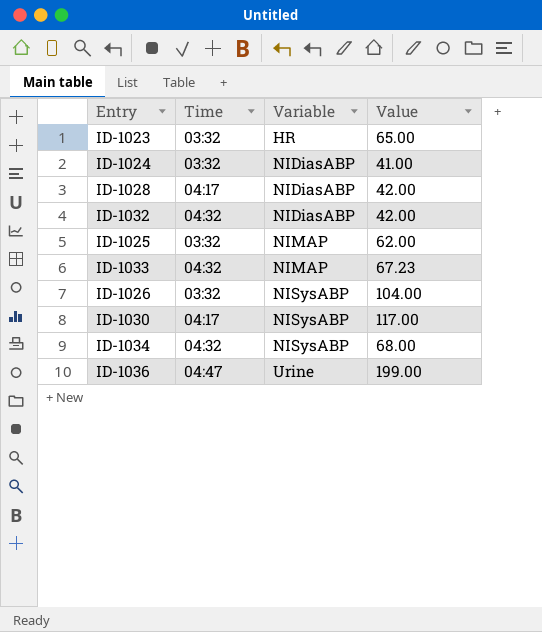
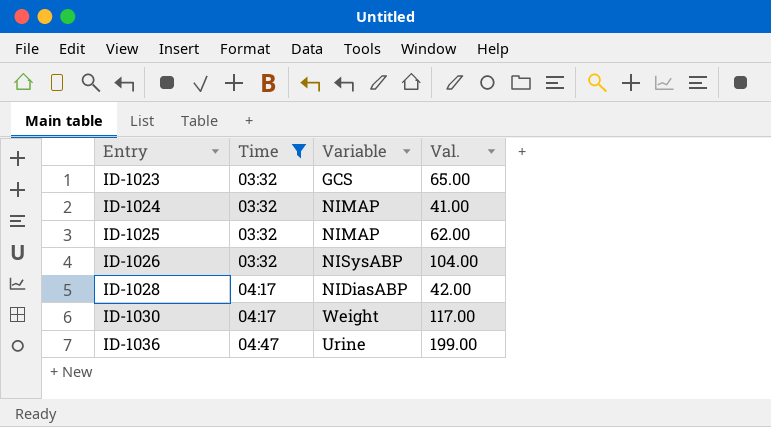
filter: none -> Time != 04:32
row order: Variable ascending -> Entry ascending
column name: Value -> Val.
ID-1023 | Variable: HR -> GCS
ID-1024 | Variable: NIDiasABP -> NIMAP
ID-1030 | Variable: NISysABP -> Weight

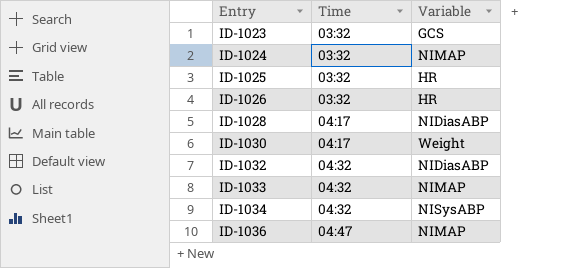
filter: Time != 04:32 -> none
column Val. | position: 4 -> none
ID-1025 | Variable: NIMAP -> HR
ID-1026 | Variable: NISysABP -> HR
ID-1036 | Variable: Urine -> NIMAP

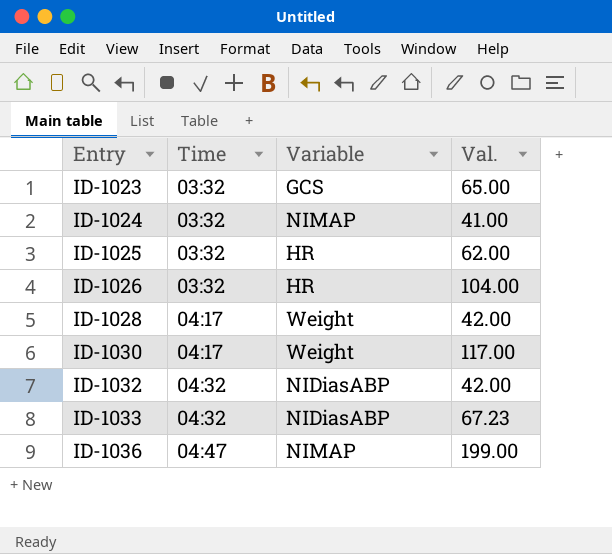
column Val. | position: none -> 4
row ID-1034: 04:32 | NISysABP -> none
ID-1028 | Variable: NIDiasABP -> Weight
ID-1033 | Variable: NIMAP -> NIDiasABP

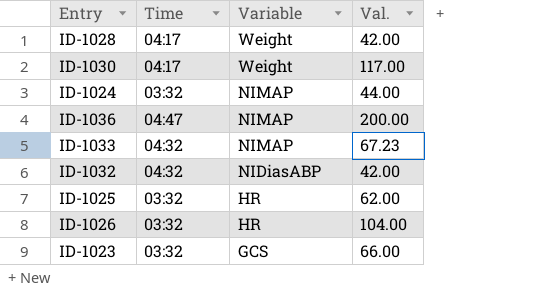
row order: Entry ascending -> Variable descending
ID-1024 | Val.: 41.00 -> 44.00
ID-1036 | Val.: 199.00 -> 200.00
ID-1033 | Variable: NIDiasABP -> NIMAP
ID-1023 | Val.: 65.00 -> 66.00

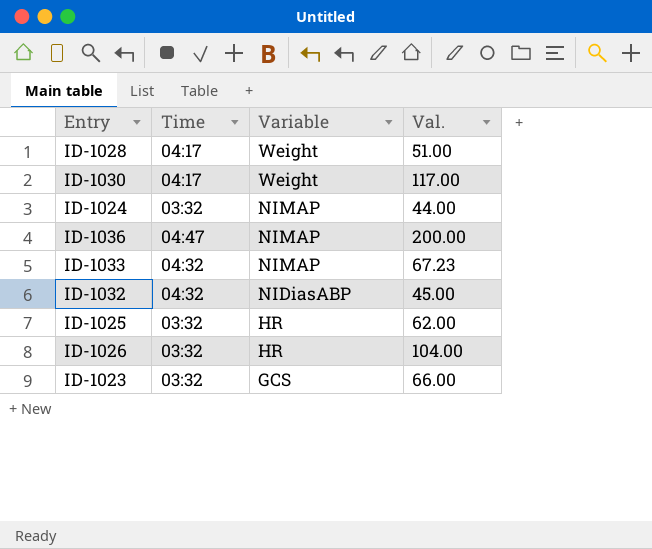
ID-1028 | Val.: 42.00 -> 51.00
ID-1032 | Val.: 42.00 -> 45.00

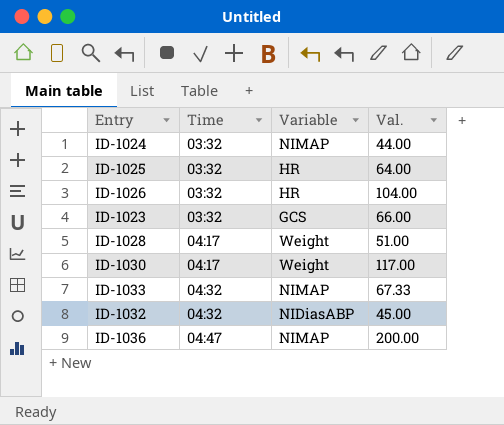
row order: Variable descending -> Time ascending
ID-1025 | Val.: 62.00 -> 64.00
ID-1033 | Val.: 67.23 -> 67.33

